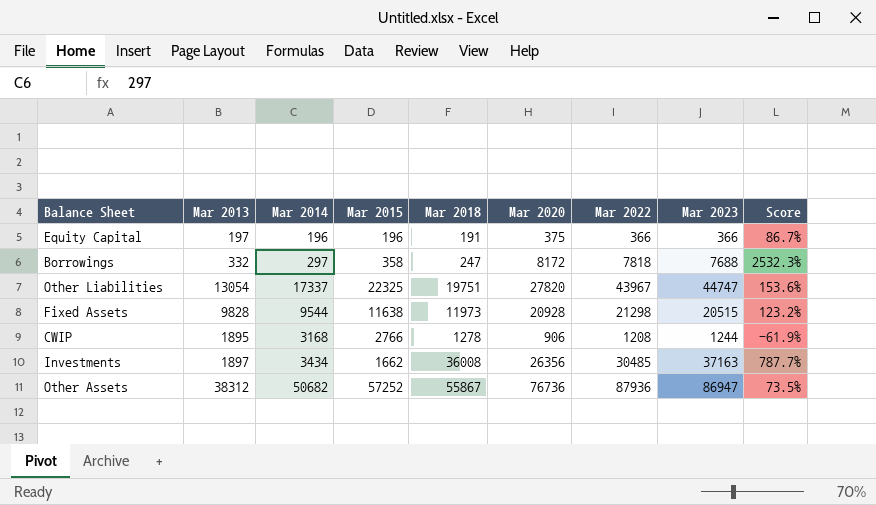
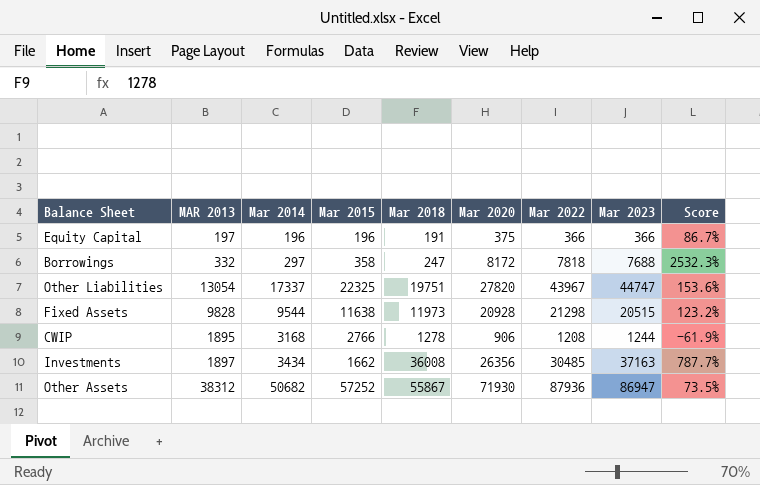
column name: Mar 2013 -> MAR 2013
Other Assets | Mar 2020: 76736 -> 71930

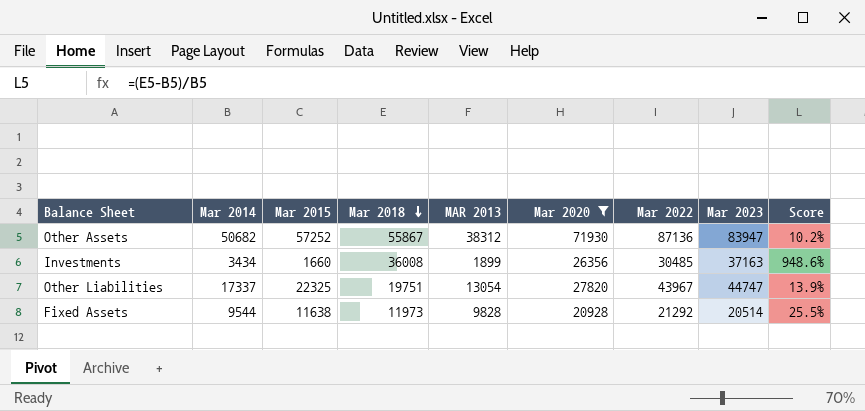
filter: none -> Mar 2020 >= 20928
row order: none -> Mar 2018 descending
column MAR 2013 | position: 2 -> 5
column Score | formula: ([Mar 2022] - [Mar 2014]) / [Mar 2014] -> ([Mar 2018] - [Mar 2014]) / [Mar 2014]
Other Assets | Mar 2022: 87936 -> 87136
Other Assets | Mar 2023: 86947 -> 83947
Investments | Mar 2015: 1662 -> 1660
Investments | MAR 2013: 1897 -> 1899
Fixed Assets | Mar 2022: 21298 -> 21292
Fixed Assets | Mar 2023: 20515 -> 20514

